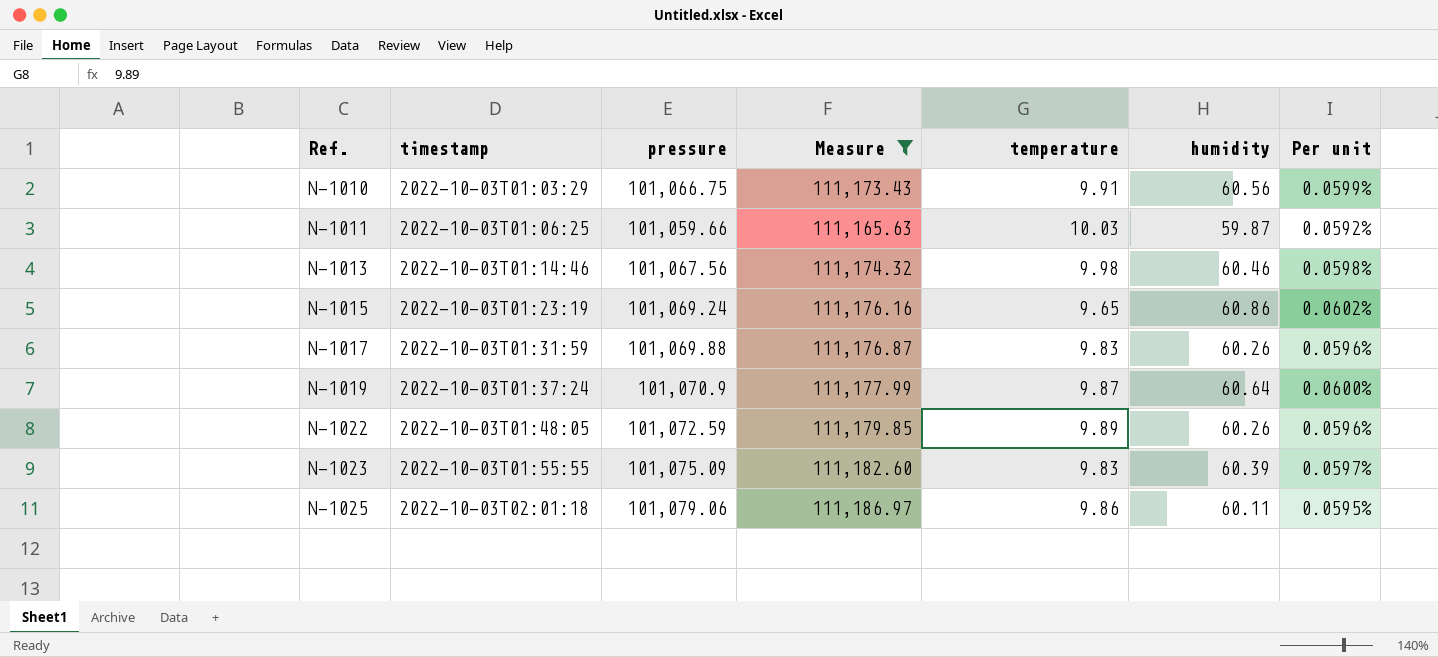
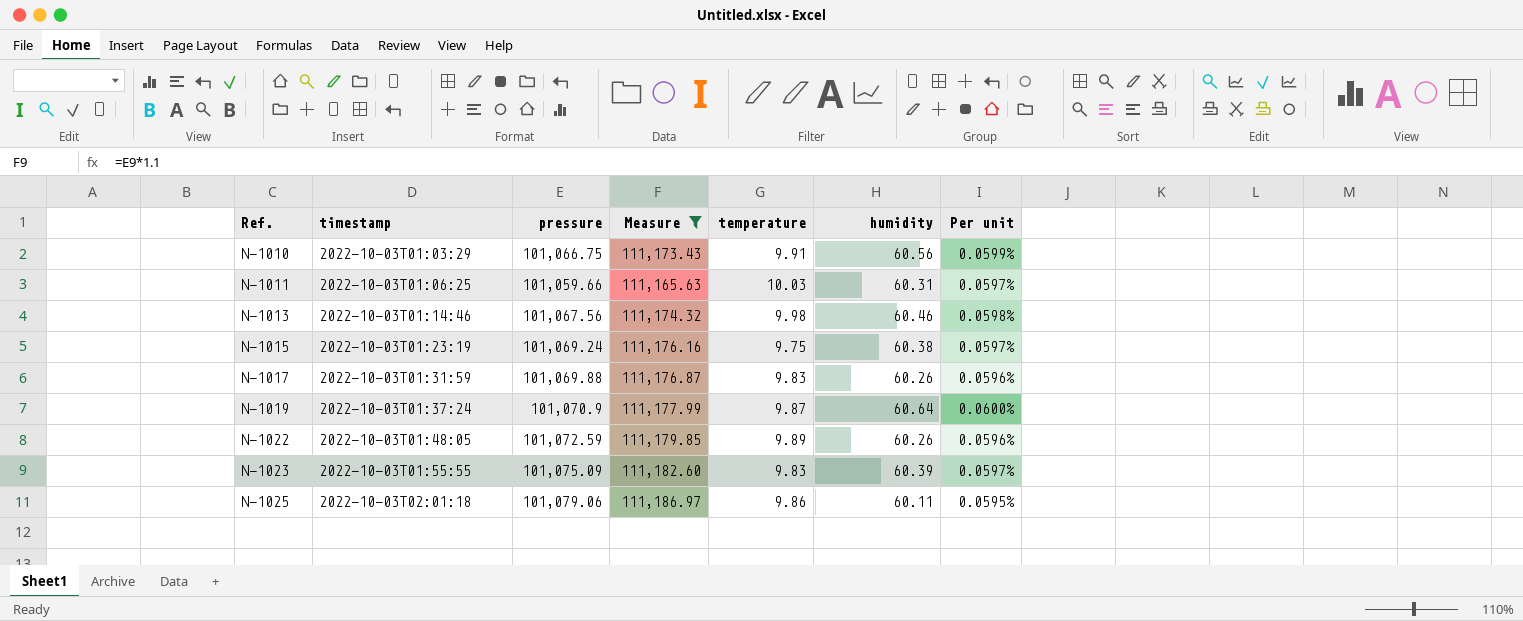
N-1011 | humidity: 59.87 -> 60.31
N-1011 | Per unit: 0.0592% -> 0.0597%
N-1015 | temperature: 9.65 -> 9.75
N-1015 | humidity: 60.86 -> 60.38
N-1015 | Per unit: 0.0602% -> 0.0597%

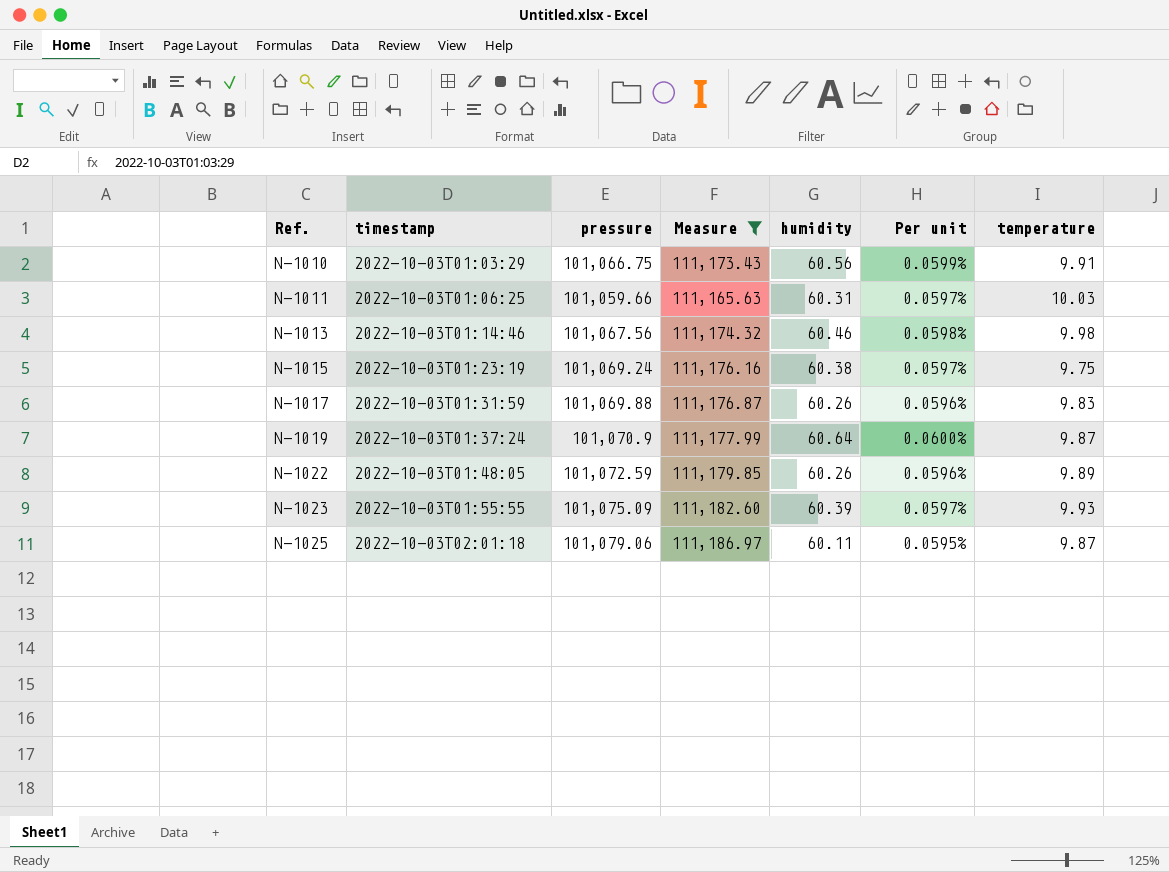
column temperature | position: 5 -> 7
N-1023 | temperature: 9.83 -> 9.93
N-1025 | temperature: 9.86 -> 9.87

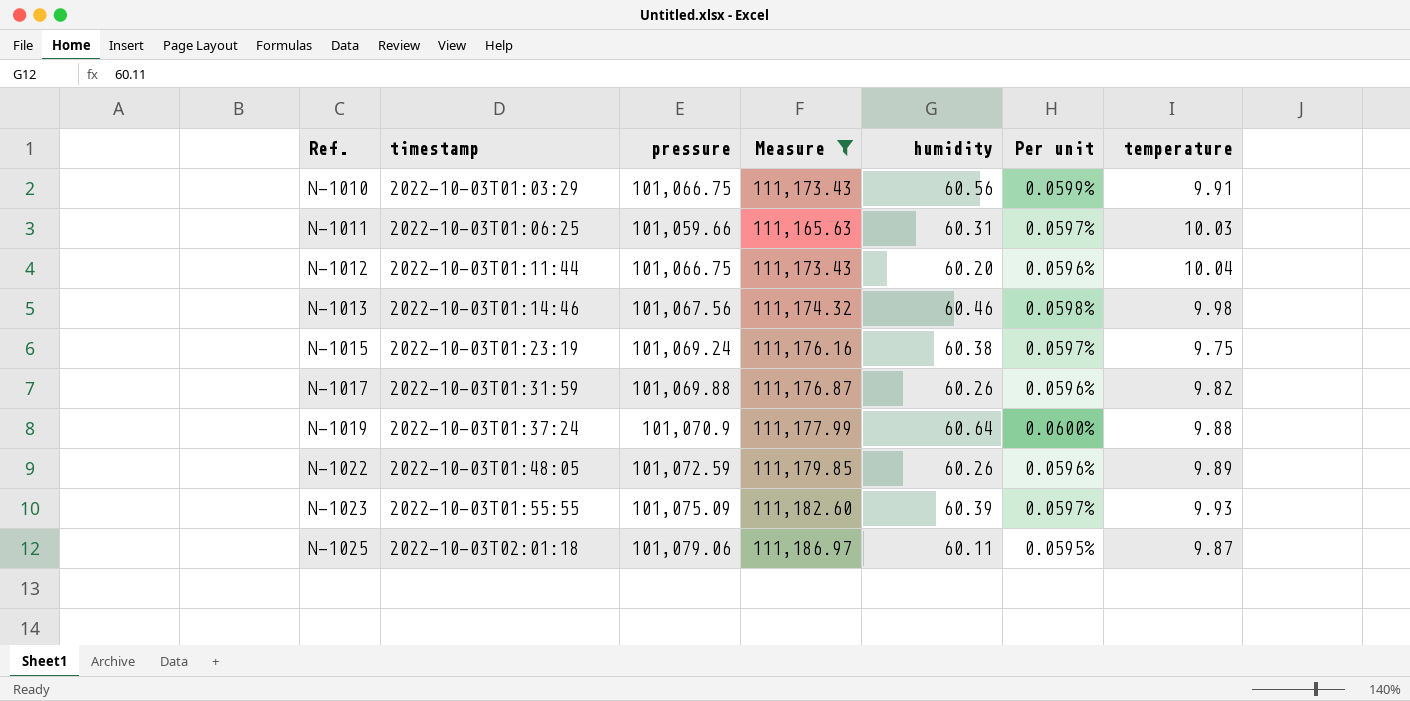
row N-1012: none -> 2022-10-03T01:11:44 | 101,066.75 | 111,173.43 | 60.20 | 0.0596% | 10.04
N-1017 | temperature: 9.83 -> 9.82
N-1019 | temperature: 9.87 -> 9.88

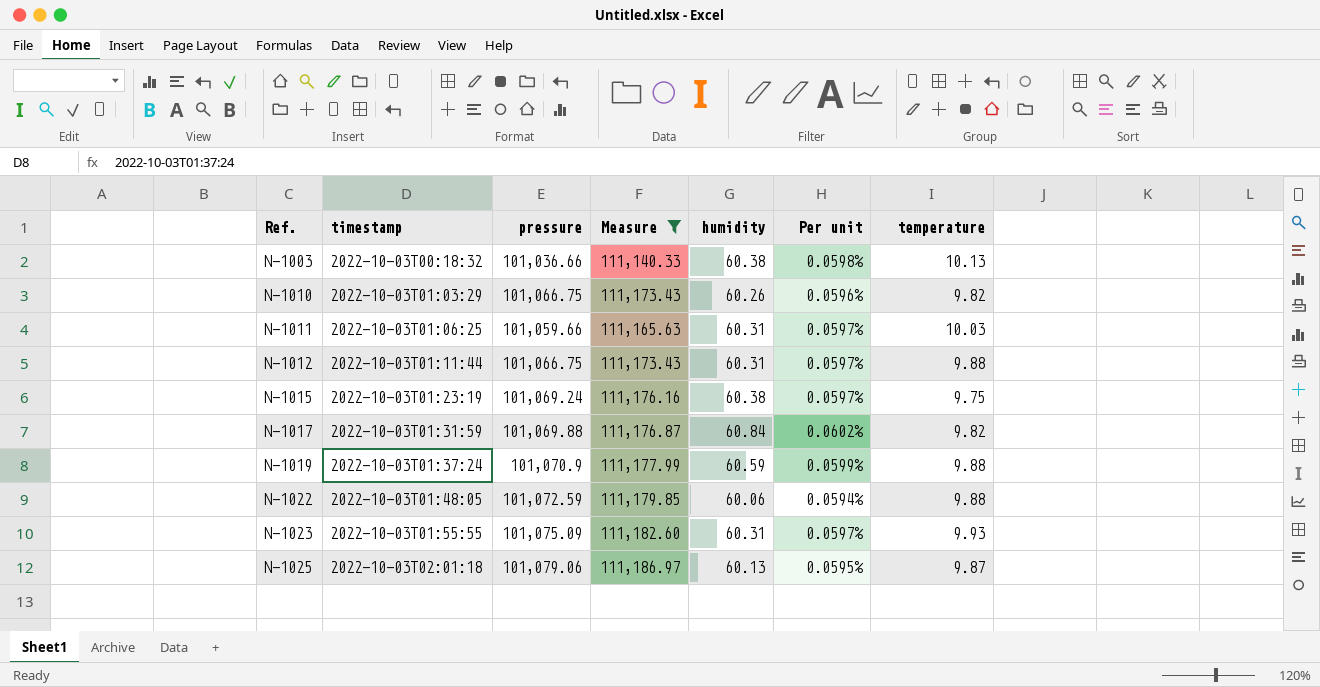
row N-1013: 2022-10-03T01:14:46 | 101,067.56 | 111,174.32 | 60.46 | 0.0598% | 9.98 -> none
row N-1003: none -> 2022-10-03T00:18:32 | 101,036.66 | 111,140.33 | 60.38 | 0.0598% | 10.13
N-1010 | humidity: 60.56 -> 60.26
N-1010 | Per unit: 0.0599% -> 0.0596%
N-1010 | temperature: 9.91 -> 9.82
N-1012 | humidity: 60.20 -> 60.31
N-1012 | Per unit: 0.0596% -> 0.0597%
N-1012 | temperature: 10.04 -> 9.88
N-1017 | humidity: 60.26 -> 60.84
N-1017 | Per unit: 0.0596% -> 0.0602%
N-1019 | humidity: 60.64 -> 60.59
N-1019 | Per unit: 0.0600% -> 0.0599%
N-1022 | humidity: 60.26 -> 60.06
N-1022 | Per unit: 0.0596% -> 0.0594%
N-1022 | temperature: 9.89 -> 9.88
N-1023 | humidity: 60.39 -> 60.31
N-1025 | humidity: 60.11 -> 60.13

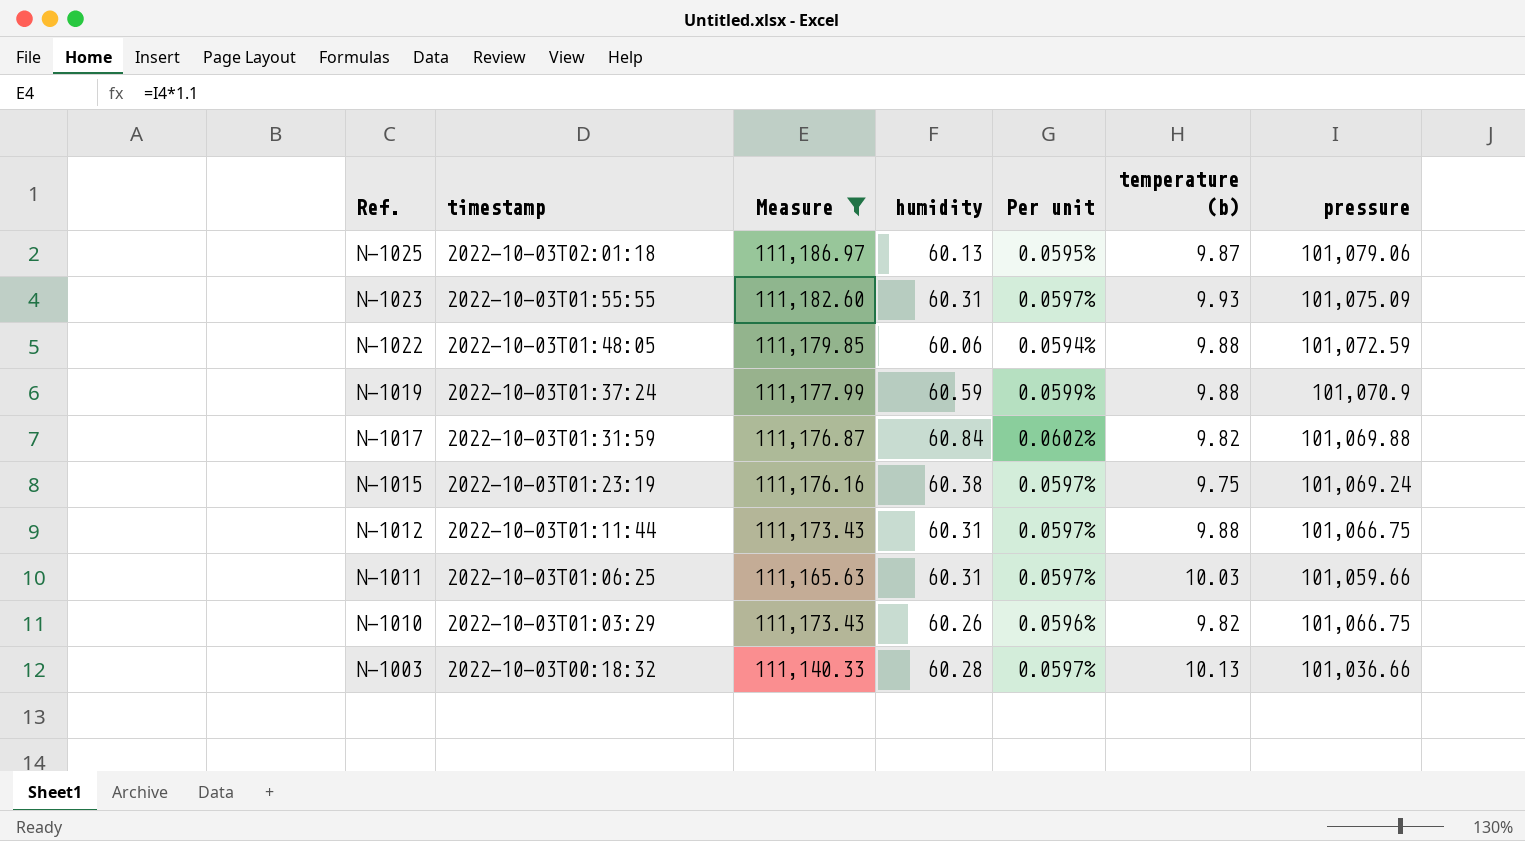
row order: Ref. ascending -> Ref. descending
column name: temperature -> temperature (b)
column pressure | position: 3 -> 7
N-1003 | humidity: 60.38 -> 60.28
N-1003 | Per unit: 0.0598% -> 0.0597%

